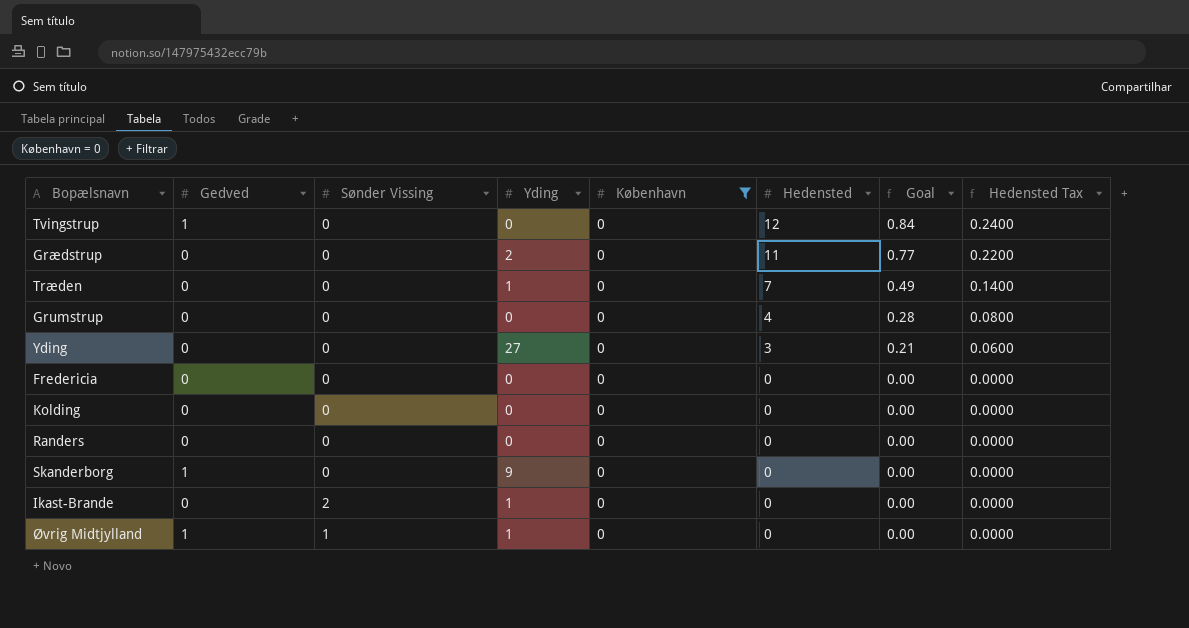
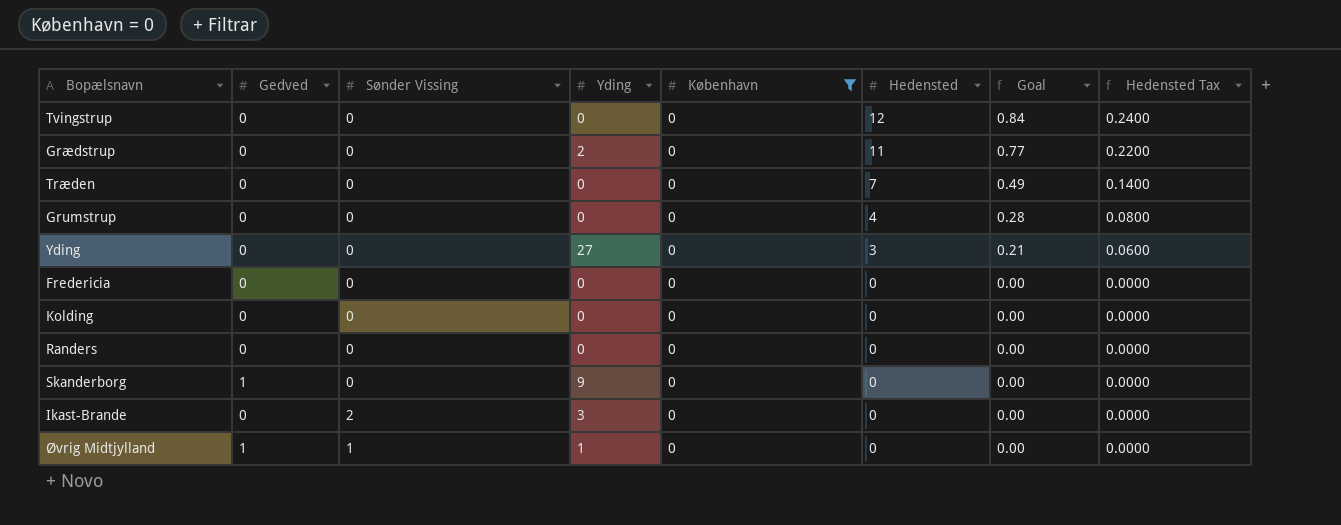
Tvingstrup | Gedved: 1 -> 0
Træden | Yding: 1 -> 0
Ikast-Brande | Yding: 1 -> 3

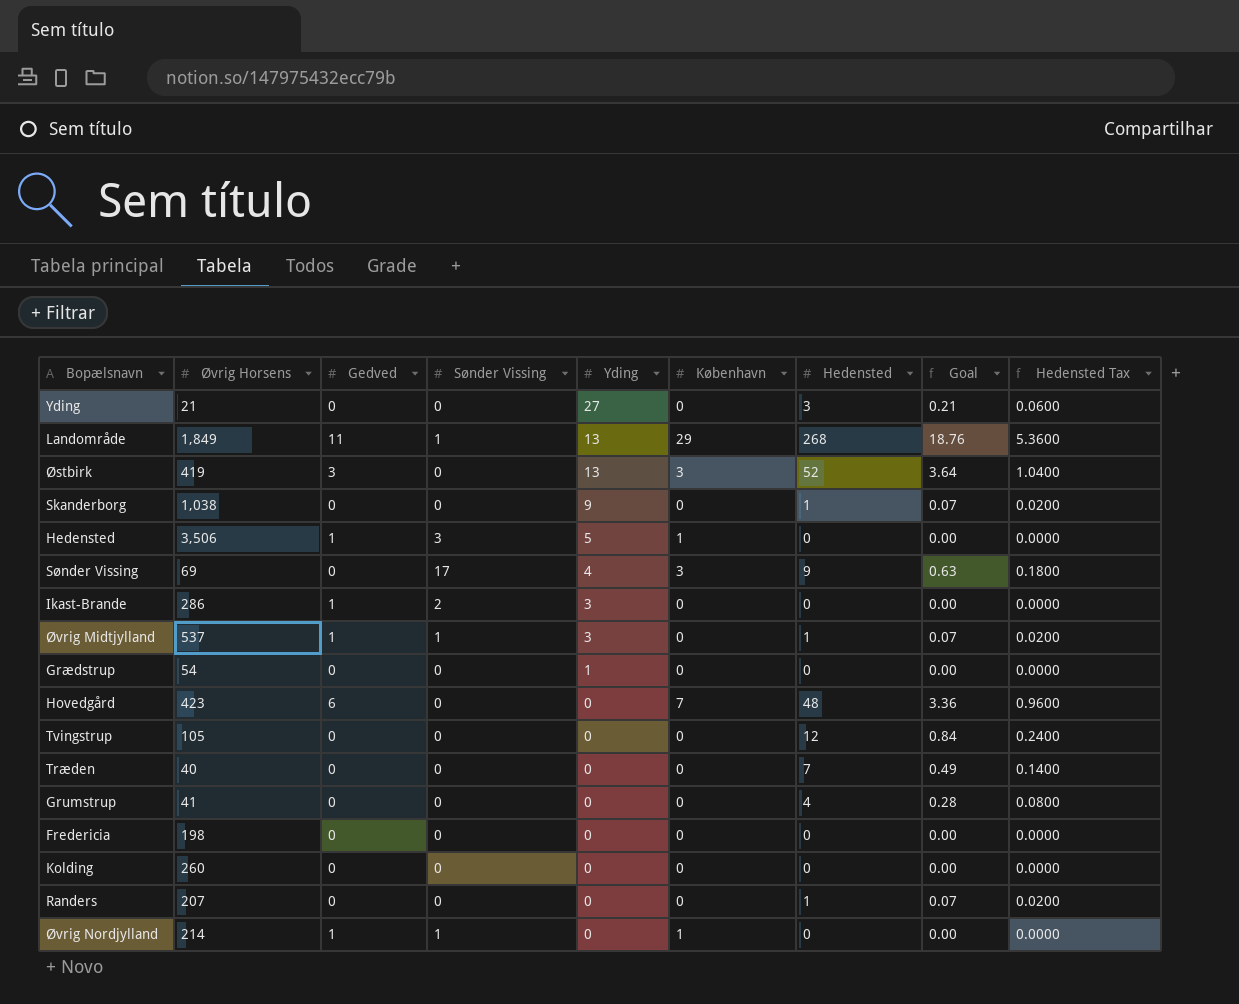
filter: København = 0 -> none
row order: Hedensted descending -> Yding descending
column Øvrig Horsens | position: none -> 2
Skanderborg | Gedved: 1 -> 0
Skanderborg | Hedensted: 0 -> 1
Skanderborg | Goal: 0.00 -> 0.07
Skanderborg | Hedensted Tax: 0.0000 -> 0.0200
Ikast-Brande | Gedved: 0 -> 1
Øvrig Midtjylland | Yding: 1 -> 3
Øvrig Midtjylland | Hedensted: 0 -> 1
Øvrig Midtjylland | Goal: 0.00 -> 0.07
Øvrig Midtjylland | Hedensted Tax: 0.0000 -> 0.0200
Grædstrup | Yding: 2 -> 1
Grædstrup | Hedensted: 11 -> 0
Grædstrup | Goal: 0.77 -> 0.00
Grædstrup | Hedensted Tax: 0.2200 -> 0.0000
Randers | Hedensted: 0 -> 1
Randers | Goal: 0.00 -> 0.07
Randers | Hedensted Tax: 0.0000 -> 0.0200

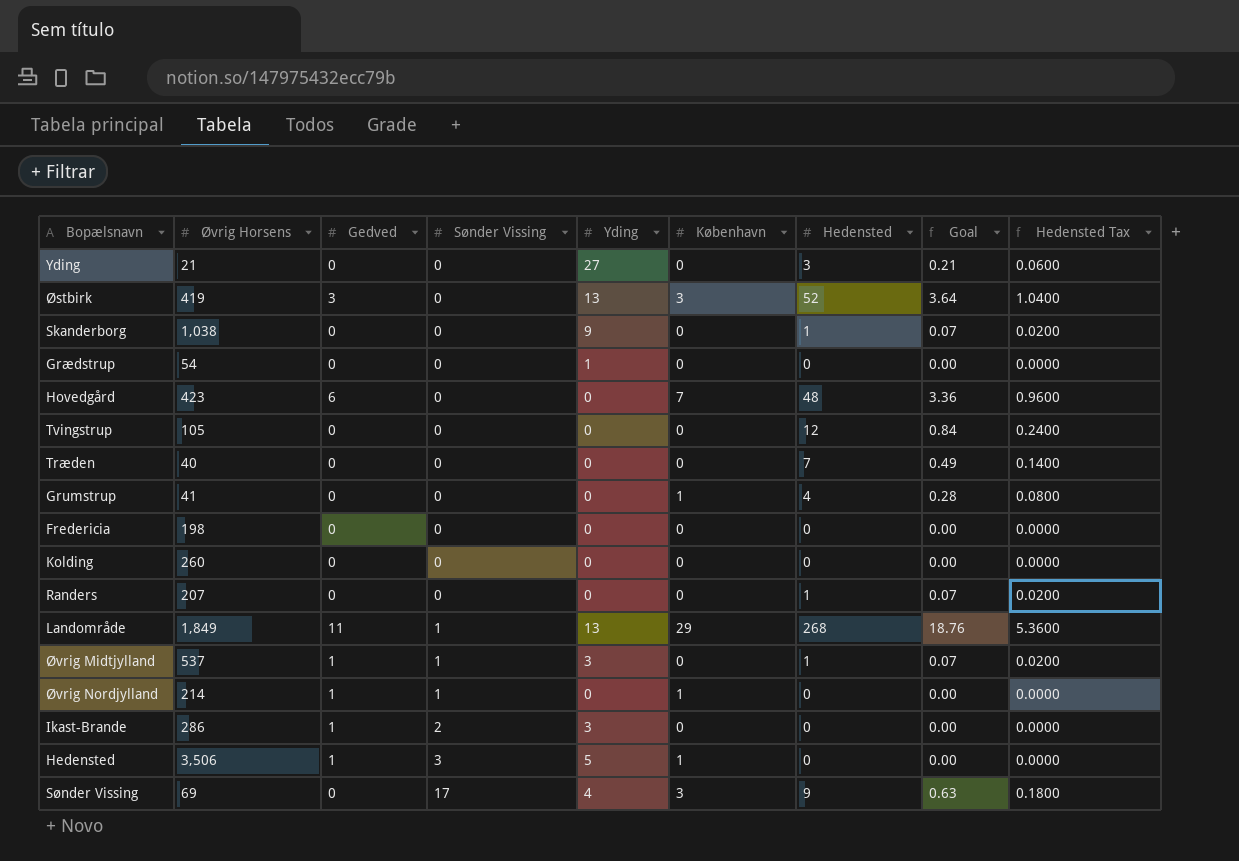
row order: Yding descending -> Sønder Vissing ascending
Grumstrup | København: 0 -> 1

